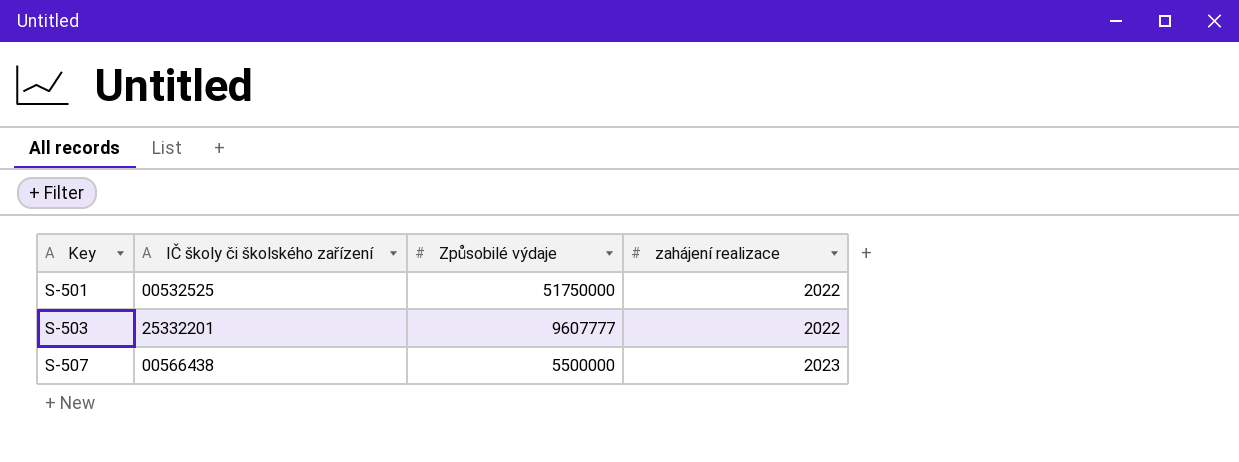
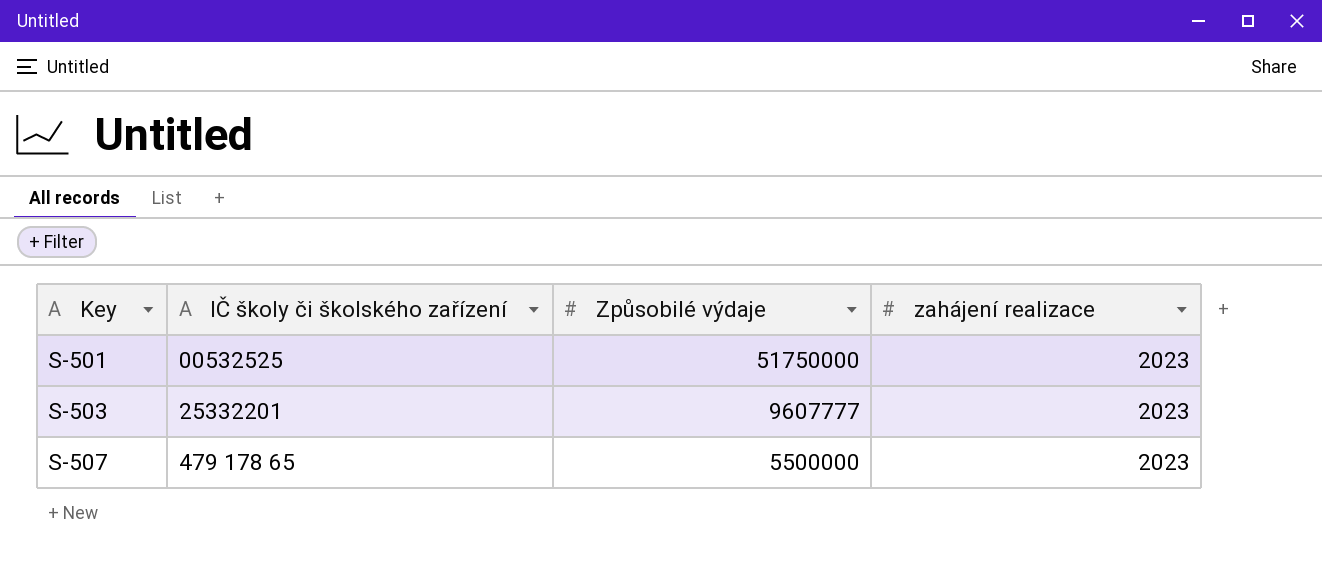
S-501 | zahájení realizace: 2022 -> 2023
S-503 | zahájení realizace: 2022 -> 2023
S-507 | IČ školy či školského zařízení: 00566438 -> 479 178 65

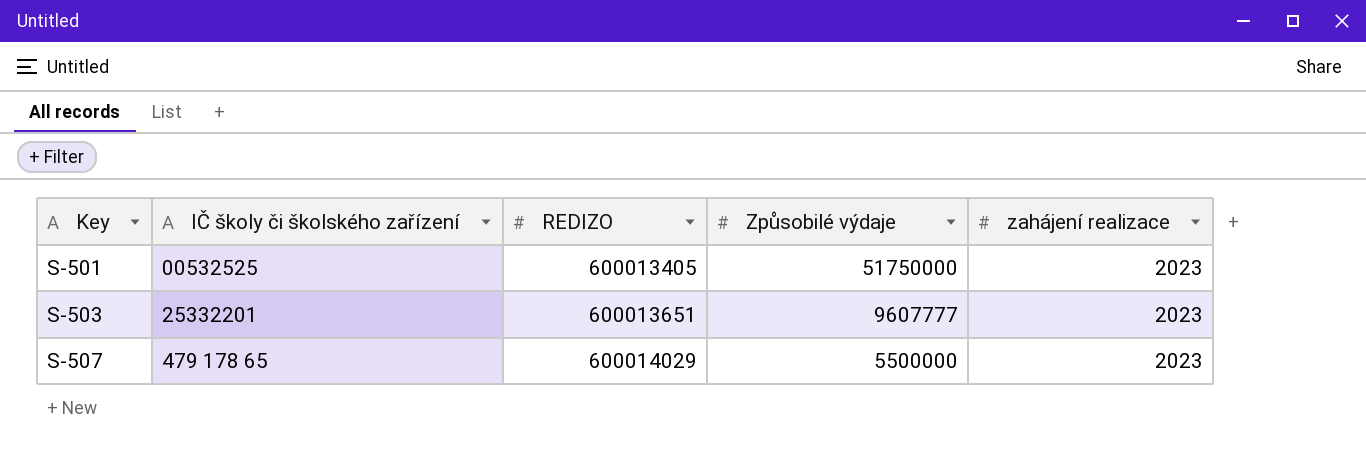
column REDIZO | position: none -> 3

